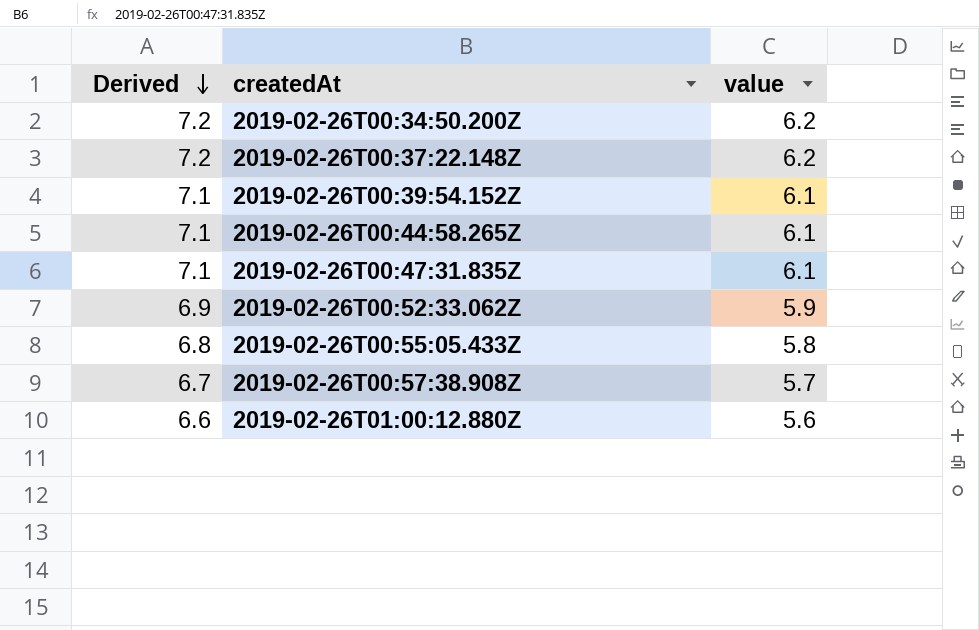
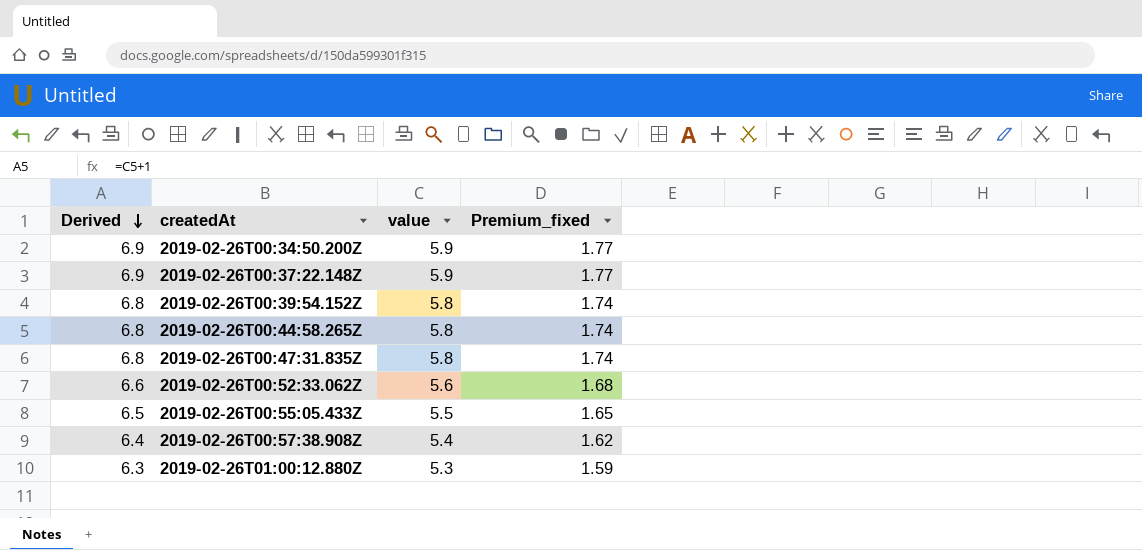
column Premium_fixed | formula: none -> [value] * 0.3
2019-02-26T00:34:50.200Z | Derived: 7.2 -> 6.9
2019-02-26T00:34:50.200Z | value: 6.2 -> 5.9
2019-02-26T00:37:22.148Z | Derived: 7.2 -> 6.9
2019-02-26T00:37:22.148Z | value: 6.2 -> 5.9
2019-02-26T00:39:54.152Z | Derived: 7.1 -> 6.8
2019-02-26T00:39:54.152Z | value: 6.1 -> 5.8
2019-02-26T00:44:58.265Z | Derived: 7.1 -> 6.8
2019-02-26T00:44:58.265Z | value: 6.1 -> 5.8
2019-02-26T00:47:31.835Z | Derived: 7.1 -> 6.8
2019-02-26T00:47:31.835Z | value: 6.1 -> 5.8
2019-02-26T00:52:33.062Z | Derived: 6.9 -> 6.6
2019-02-26T00:52:33.062Z | value: 5.9 -> 5.6
2019-02-26T00:55:05.433Z | Derived: 6.8 -> 6.5
2019-02-26T00:55:05.433Z | value: 5.8 -> 5.5
2019-02-26T00:57:38.908Z | Derived: 6.7 -> 6.4
2019-02-26T00:57:38.908Z | value: 5.7 -> 5.4
2019-02-26T01:00:12.880Z | Derived: 6.6 -> 6.3
2019-02-26T01:00:12.880Z | value: 5.6 -> 5.3

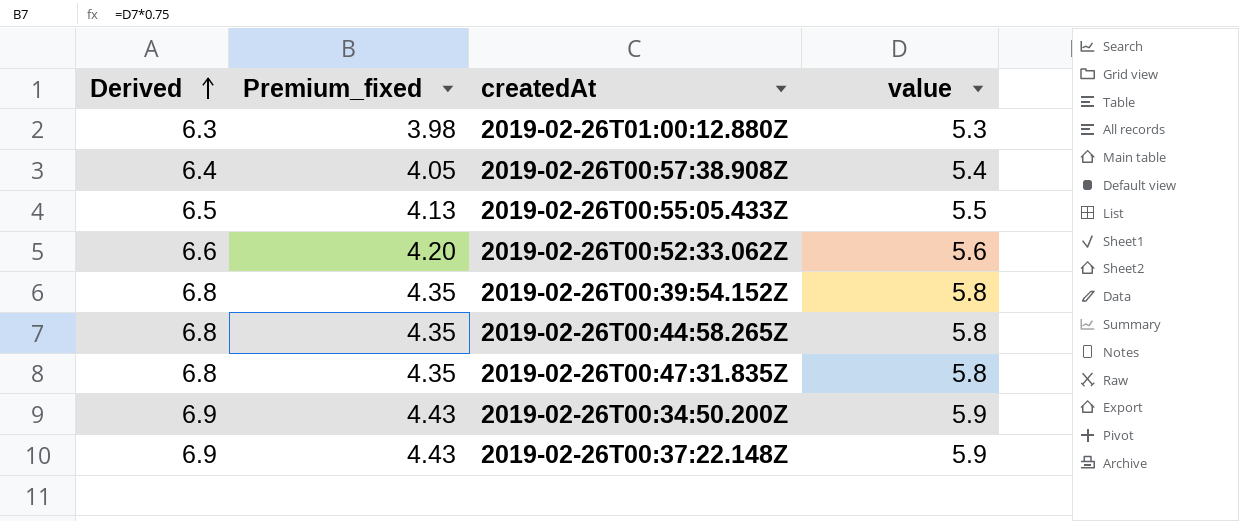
row order: Derived descending -> Derived ascending
column Premium_fixed | formula: [value] * 0.3 -> [value] * 0.75
column Premium_fixed | position: 4 -> 2

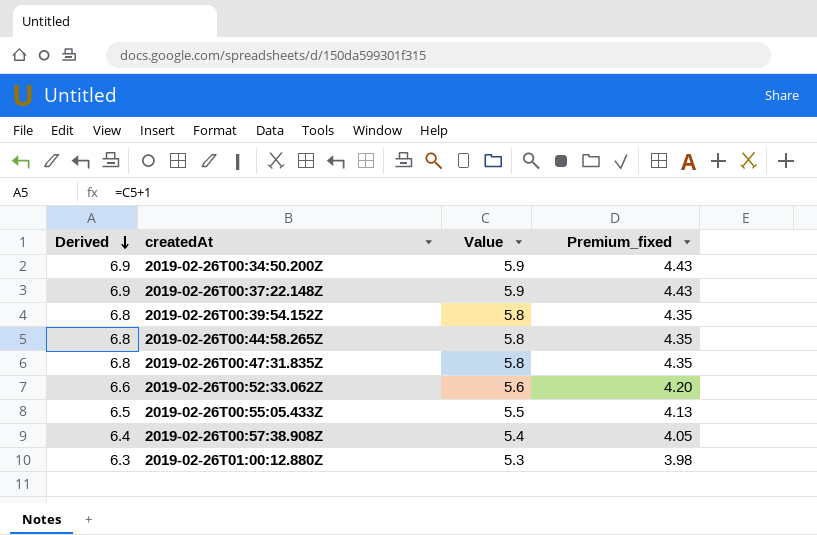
row order: Derived ascending -> Derived descending
column name: value -> Value
column Premium_fixed | position: 2 -> 4

